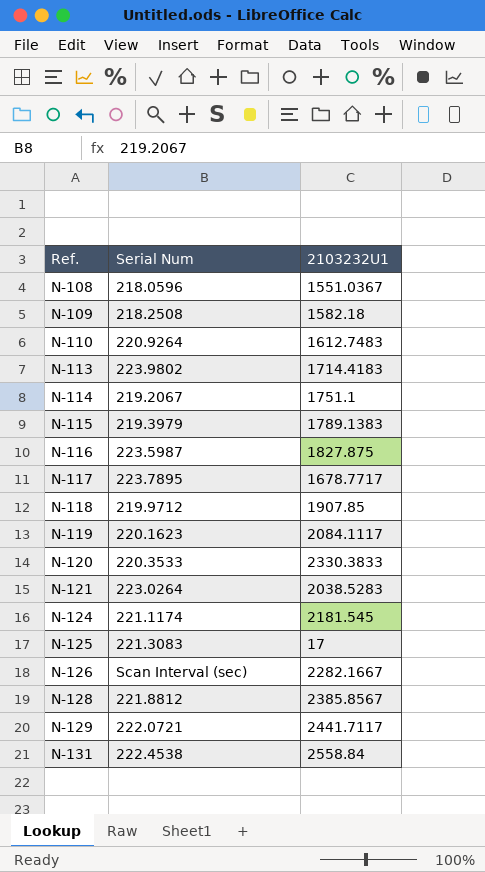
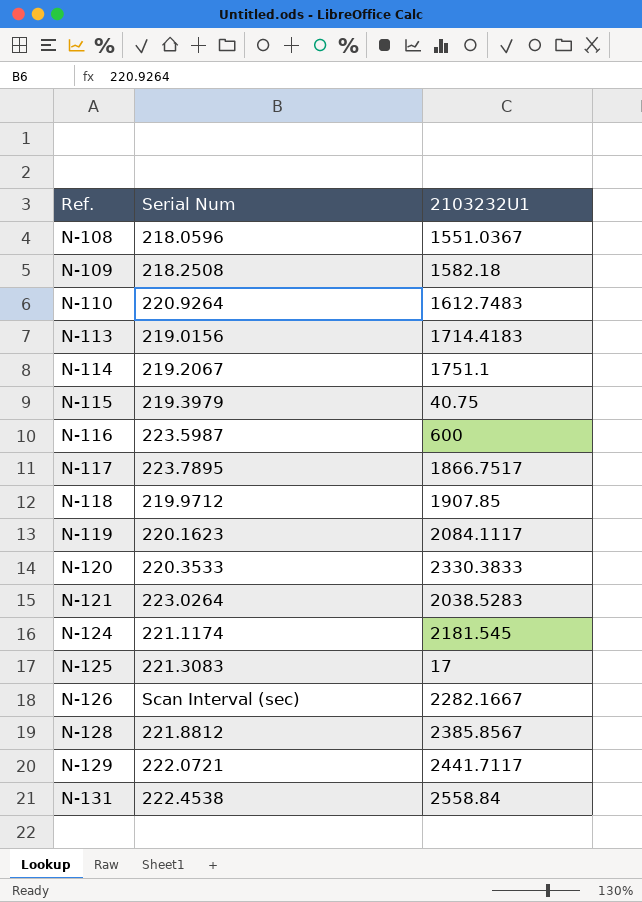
N-113 | Serial Num: 223.9802 -> 219.0156
N-115 | 2103232U1: 1789.1383 -> 40.75
N-116 | 2103232U1: 1827.875 -> 600
N-117 | 2103232U1: 1678.7717 -> 1866.7517

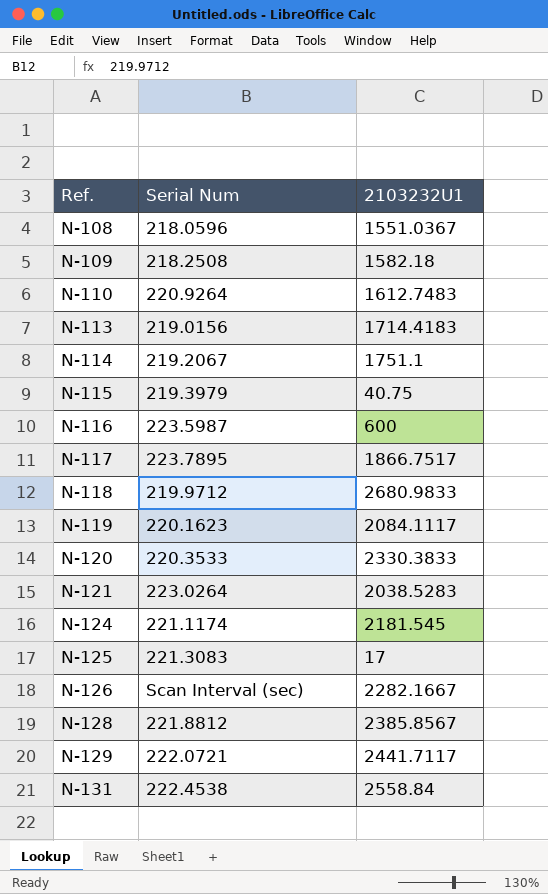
N-118 | 2103232U1: 1907.85 -> 2680.9833

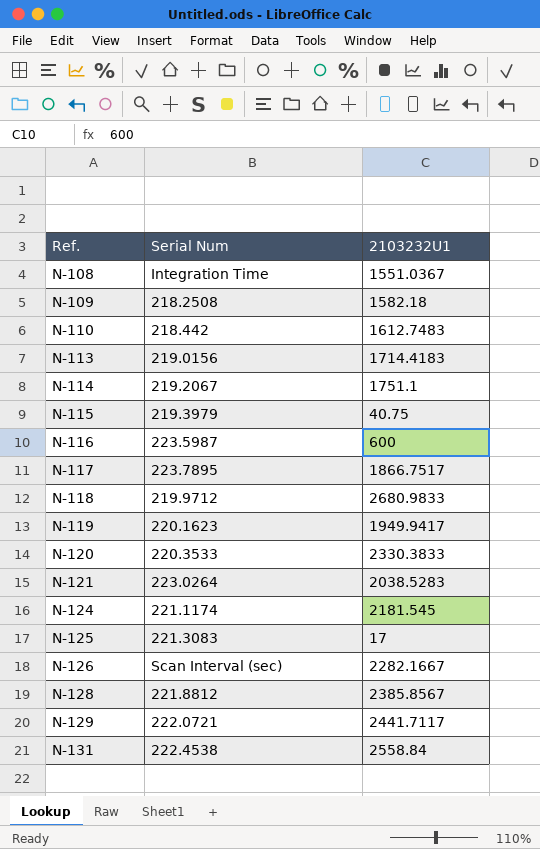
N-108 | Serial Num: 218.0596 -> Integration Time
N-110 | Serial Num: 220.9264 -> 218.442
N-119 | 2103232U1: 2084.1117 -> 1949.9417

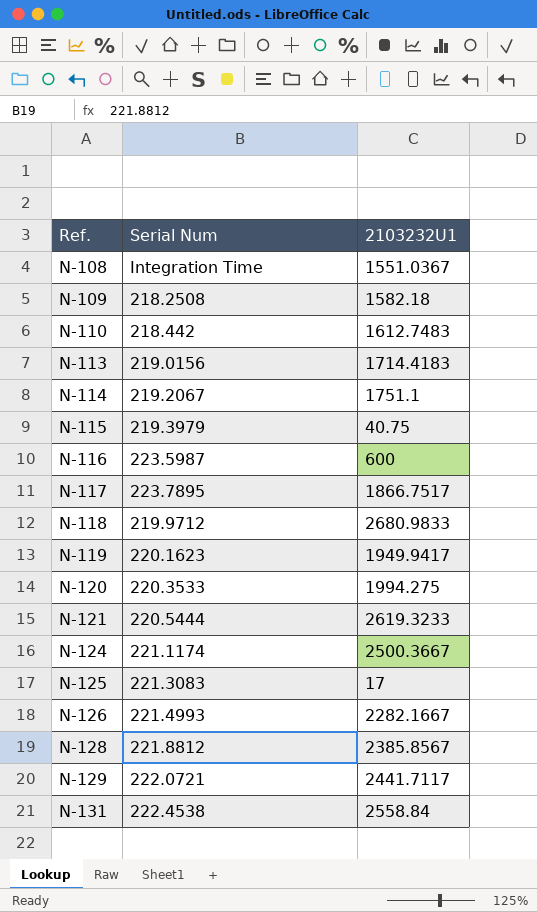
N-120 | 2103232U1: 2330.3833 -> 1994.275
N-121 | Serial Num: 223.0264 -> 220.5444
N-121 | 2103232U1: 2038.5283 -> 2619.3233
N-124 | 2103232U1: 2181.545 -> 2500.3667
N-126 | Serial Num: Scan Interval (sec) -> 221.4993

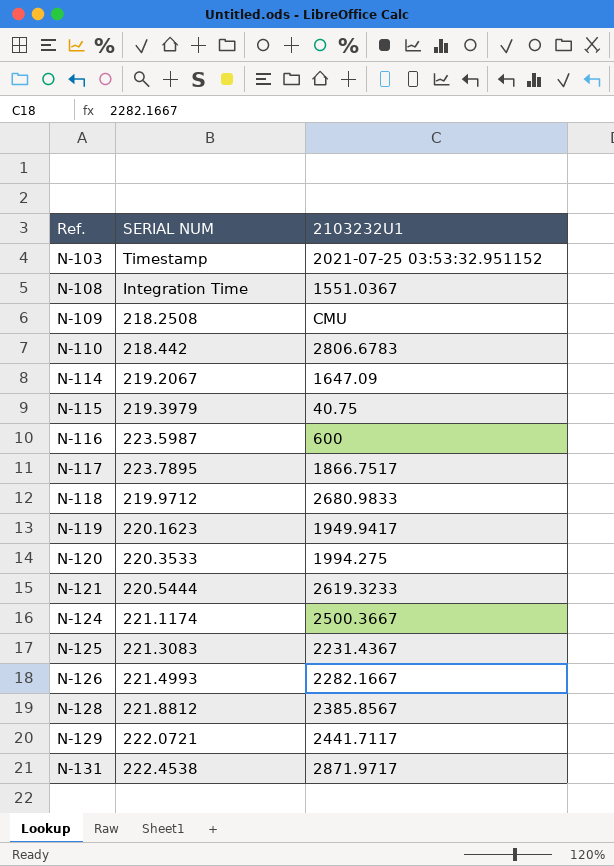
column name: Serial Num -> SERIAL NUM
row N-113: 219.0156 | 1714.4183 -> none
row N-103: none -> Timestamp | 2021-07-25 03:53:32.951152
N-109 | 2103232U1: 1582.18 -> CMU
N-110 | 2103232U1: 1612.7483 -> 2806.6783
N-114 | 2103232U1: 1751.1 -> 1647.09
N-125 | 2103232U1: 17 -> 2231.4367
N-131 | 2103232U1: 2558.84 -> 2871.9717

